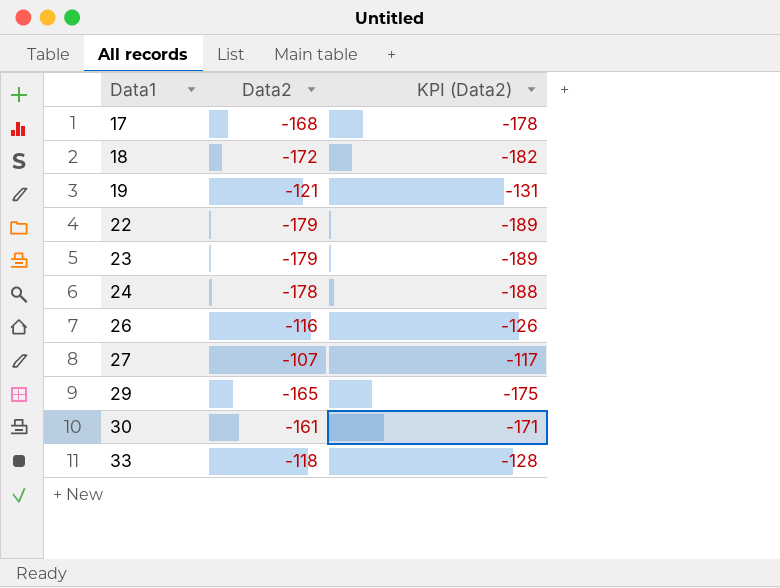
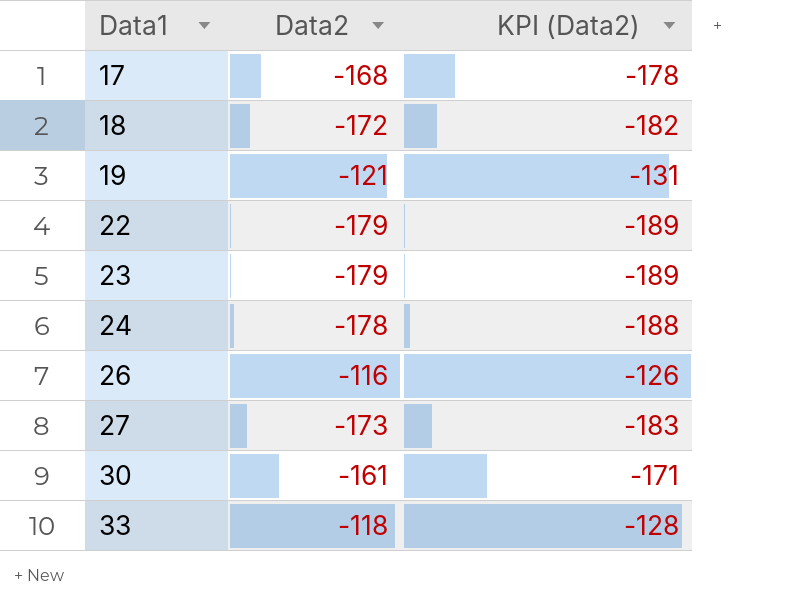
row 29: -165 | -175 -> none
27 | Data2: -107 -> -173
27 | KPI (Data2): -117 -> -183

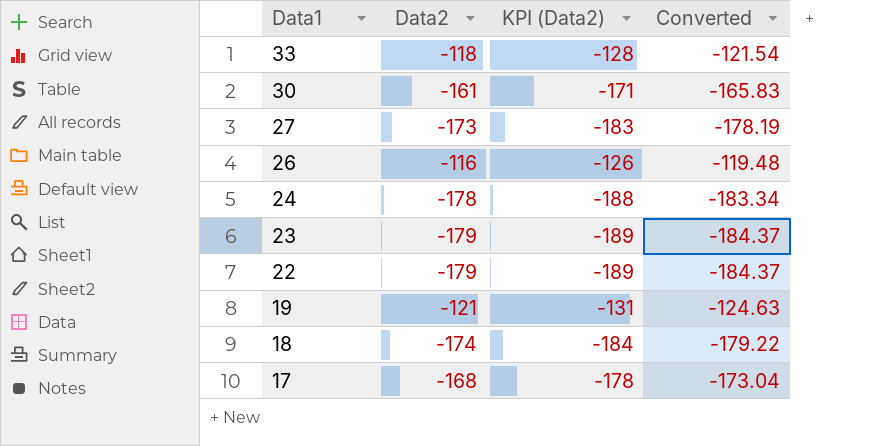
row order: Data1 ascending -> Data1 descending
column Converted | formula: none -> [Data2] * 1.03
18 | Data2: -172 -> -174
18 | KPI (Data2): -182 -> -184

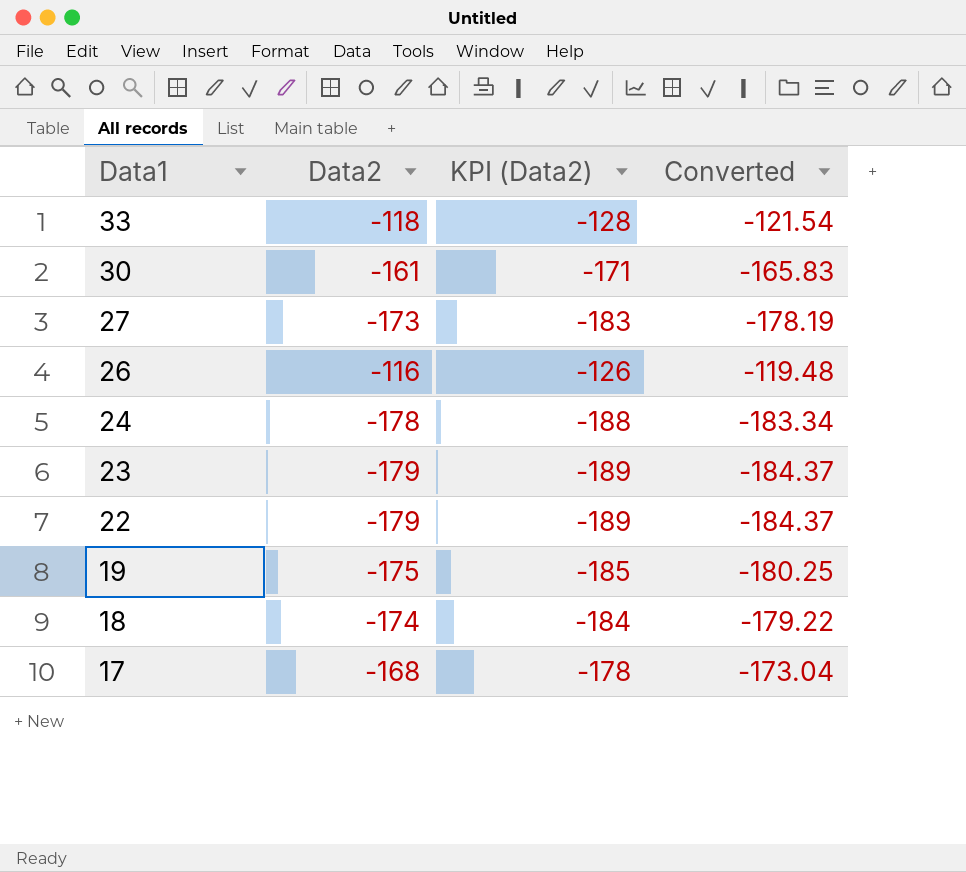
19 | Data2: -121 -> -175
19 | KPI (Data2): -131 -> -185
19 | Converted: -124.63 -> -180.25

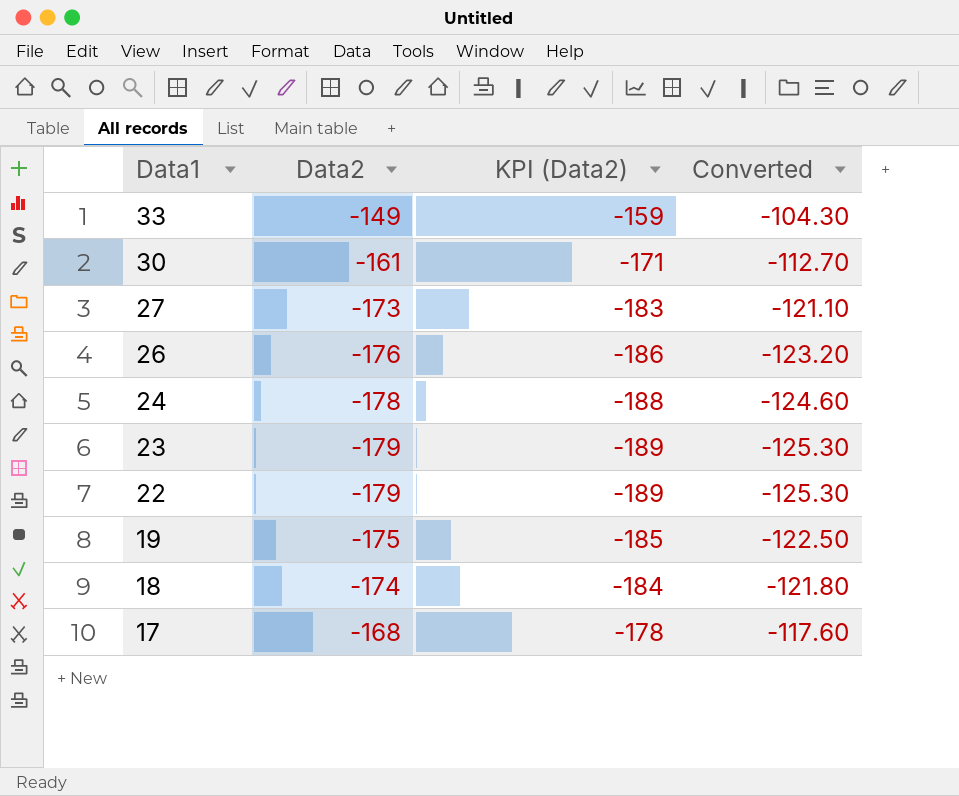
column Converted | formula: [Data2] * 1.03 -> [Data2] * 0.7
33 | Data2: -118 -> -149
33 | KPI (Data2): -128 -> -159
26 | Data2: -116 -> -176
26 | KPI (Data2): -126 -> -186

